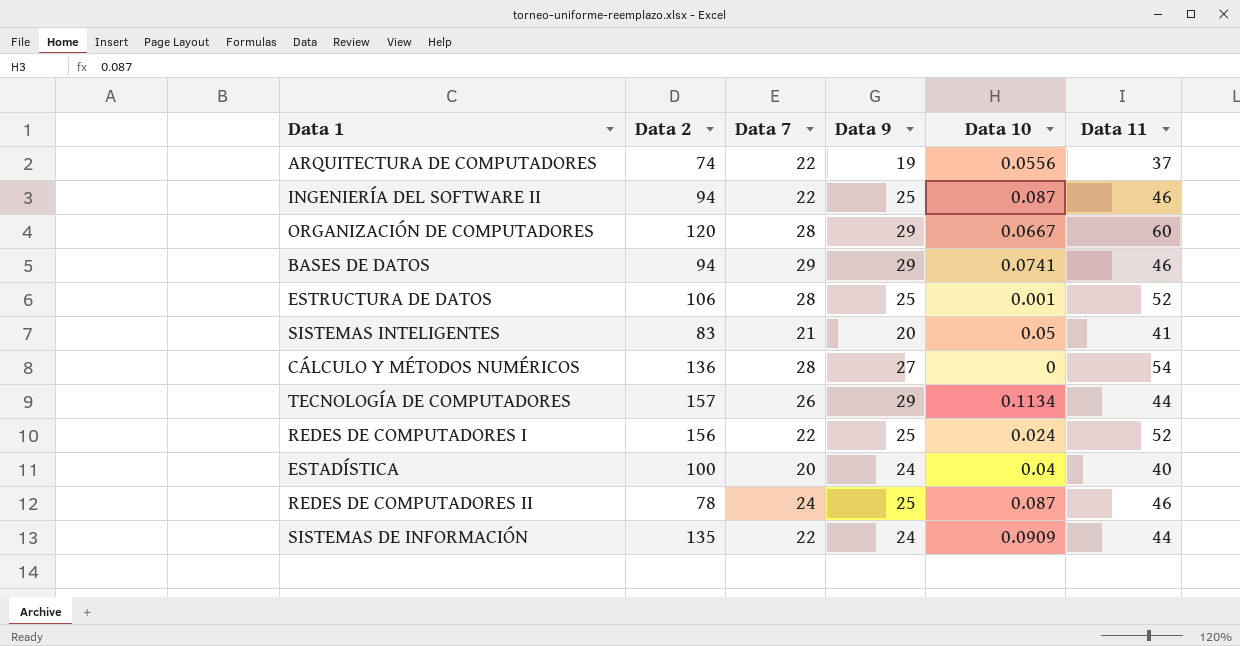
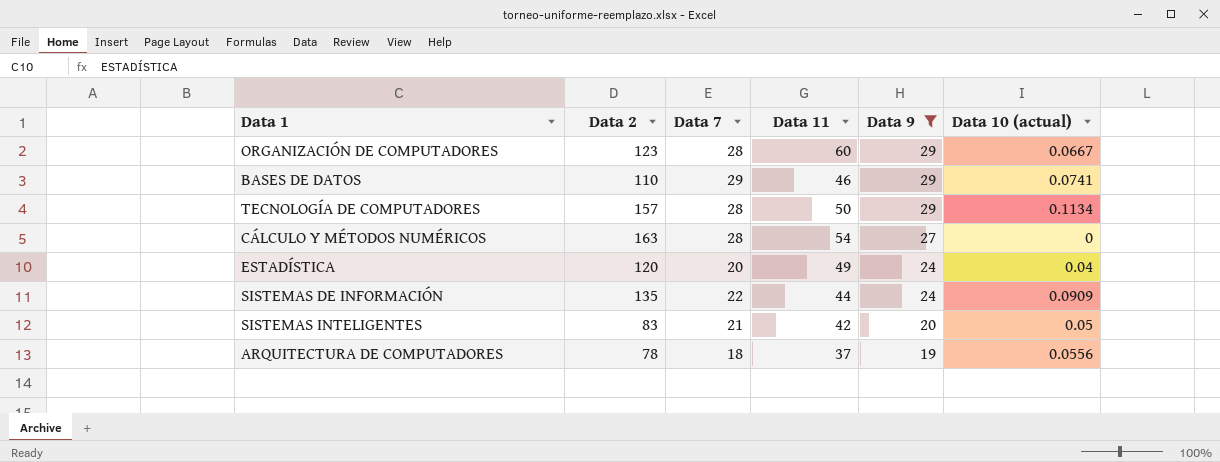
filter: none -> Data 9 != 25
row order: none -> Data 9 descending
column Data 11 | position: 6 -> 4
column name: Data 10 -> Data 10 (actual)
ORGANIZACIÓN DE COMPUTADORES | Data 2: 120 -> 123
BASES DE DATOS | Data 2: 94 -> 110
TECNOLOGÍA DE COMPUTADORES | Data 7: 26 -> 28
TECNOLOGÍA DE COMPUTADORES | Data 11: 44 -> 50
CÁLCULO Y MÉTODOS NUMÉRICOS | Data 2: 136 -> 163
ESTADÍSTICA | Data 2: 100 -> 120
ESTADÍSTICA | Data 11: 40 -> 49
SISTEMAS INTELIGENTES | Data 11: 41 -> 42
ARQUITECTURA DE COMPUTADORES | Data 2: 74 -> 78
ARQUITECTURA DE COMPUTADORES | Data 7: 22 -> 18

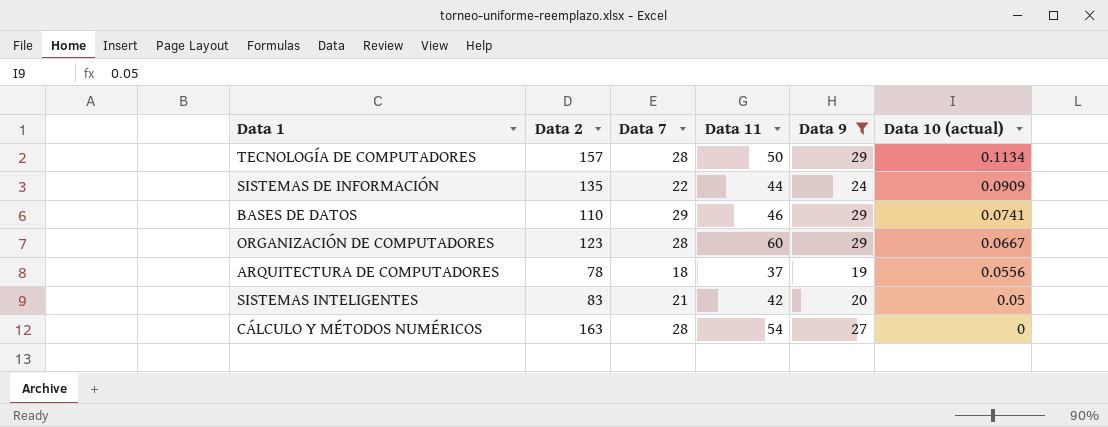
row order: Data 9 descending -> Data 10 (actual) descending
row ESTADÍSTICA: 120 | 20 | 49 | 24 | 0.04 -> none

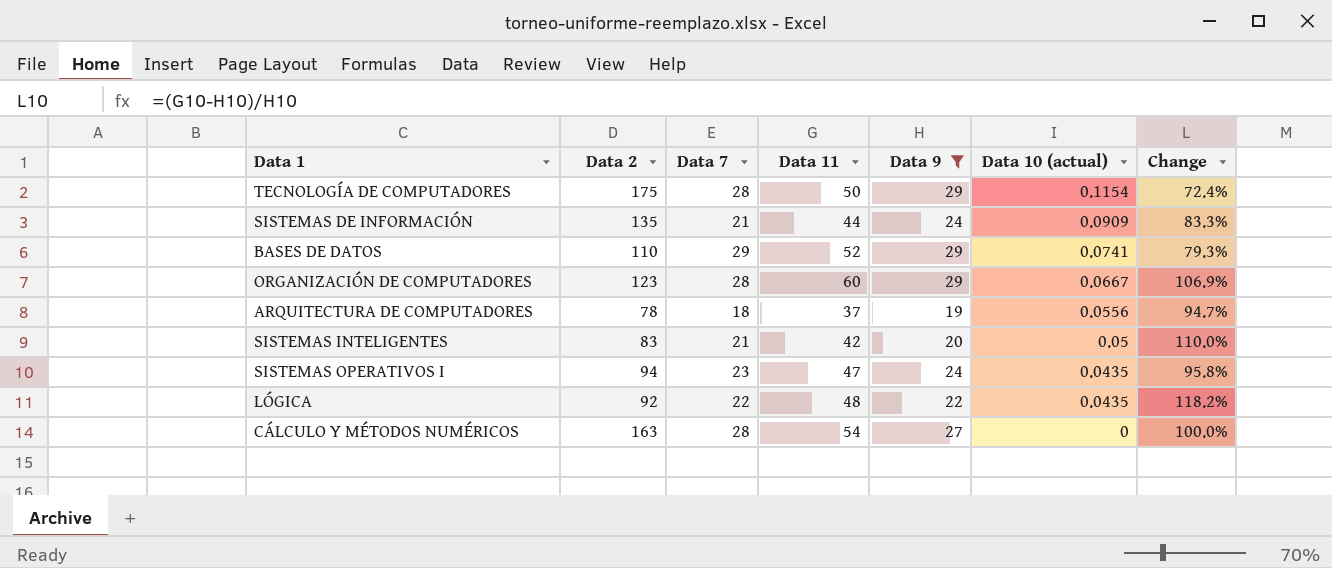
column Change | formula: none -> ([Data 11] - [Data 9]) / [Data 9]
TECNOLOGÍA DE COMPUTADORES | Data 2: 157 -> 175
TECNOLOGÍA DE COMPUTADORES | Data 10 (actual): 0.1134 -> 0.1154
SISTEMAS DE INFORMACIÓN | Data 7: 22 -> 21
BASES DE DATOS | Data 11: 46 -> 52
row SISTEMAS OPERATIVOS I: none -> 94 | 23 | 47 | 24 | 0.0435 | 95.8%
row LÓGICA: none -> 92 | 22 | 48 | 22 | 0.0435 | 118.2%

